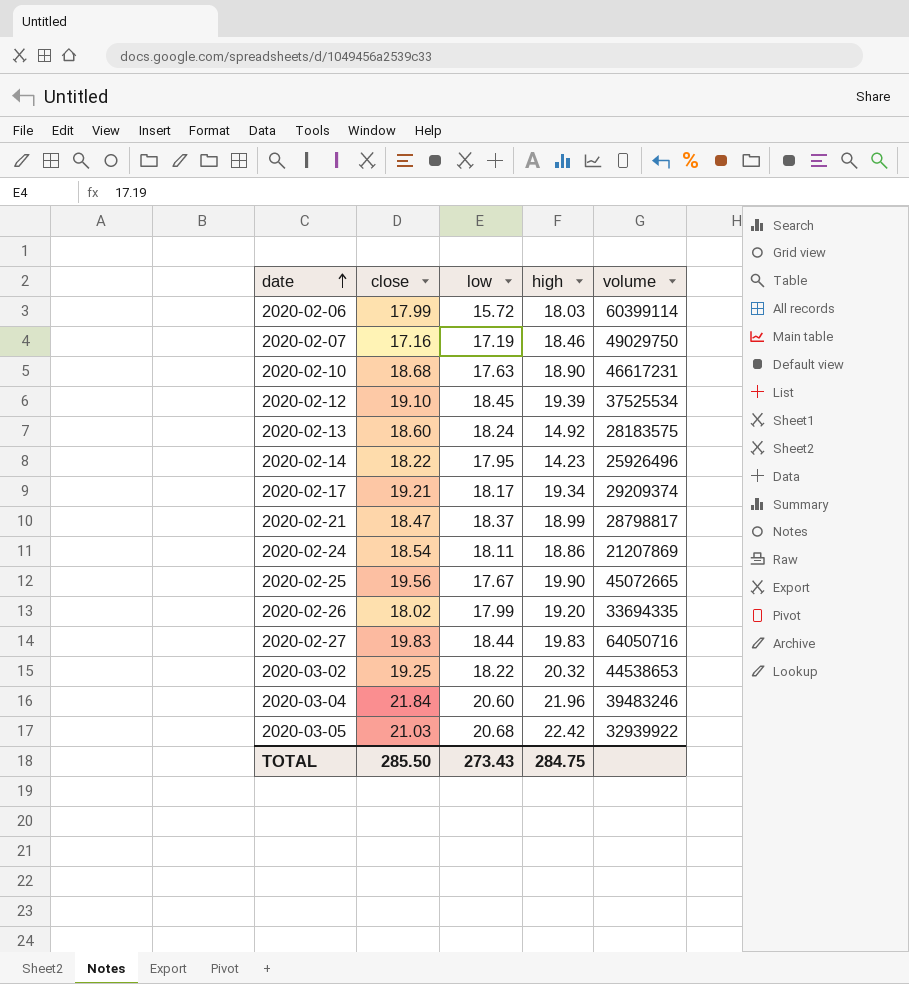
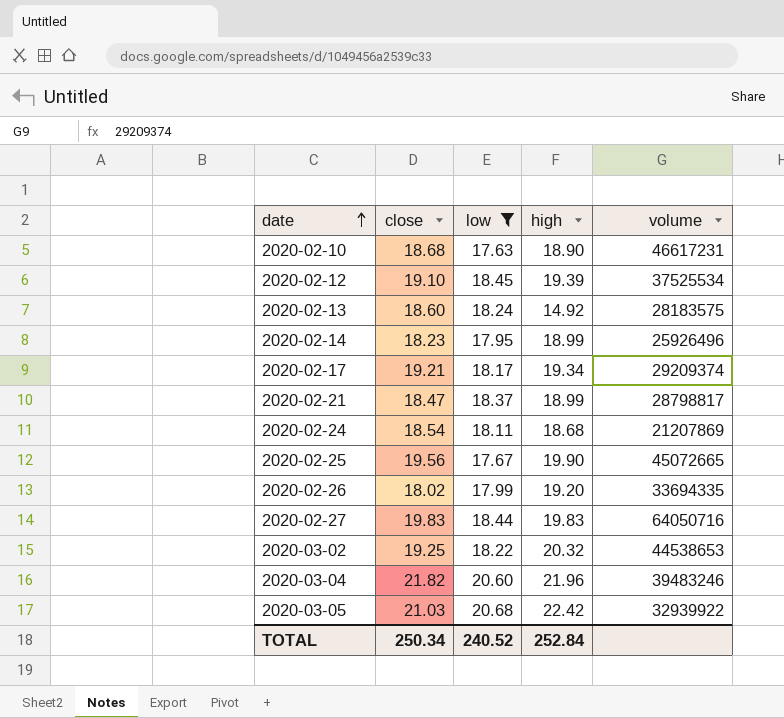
filter: none -> low >= 17.63
2020-02-14 | close: 18.22 -> 18.23
2020-02-14 | high: 14.23 -> 18.99
2020-02-24 | high: 18.86 -> 18.68
2020-03-04 | close: 21.84 -> 21.82
TOTAL | close: 285.50 -> 250.34
TOTAL | low: 273.43 -> 240.52
TOTAL | high: 284.75 -> 252.84

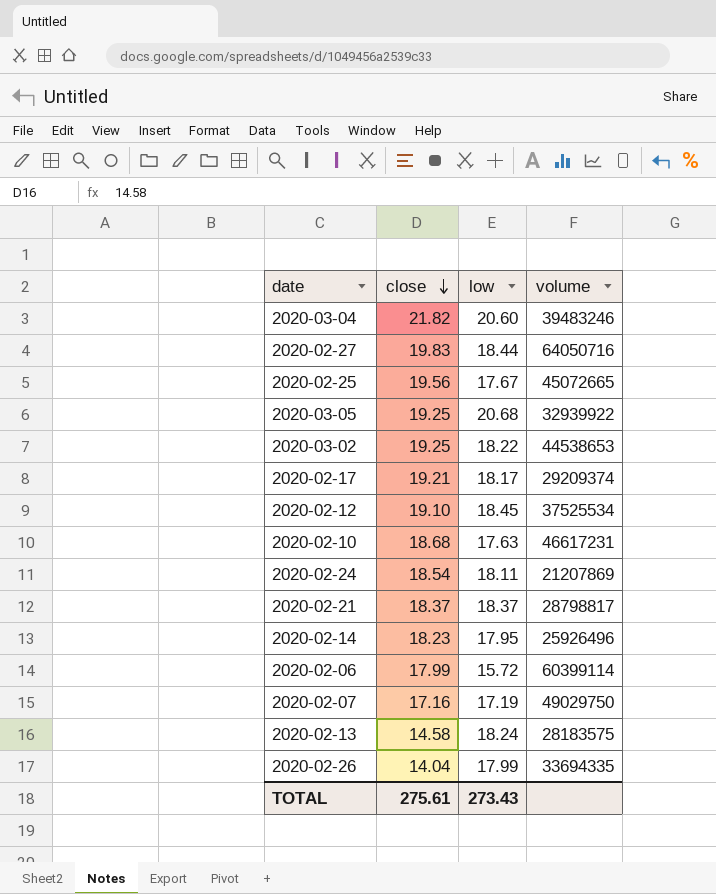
filter: low >= 17.63 -> none
row order: date ascending -> close descending
column high | position: 4 -> none
2020-03-05 | close: 21.03 -> 19.25
2020-02-21 | close: 18.47 -> 18.37
2020-02-13 | close: 18.60 -> 14.58
2020-02-26 | close: 18.02 -> 14.04
TOTAL | close: 250.34 -> 275.61
TOTAL | low: 240.52 -> 273.43

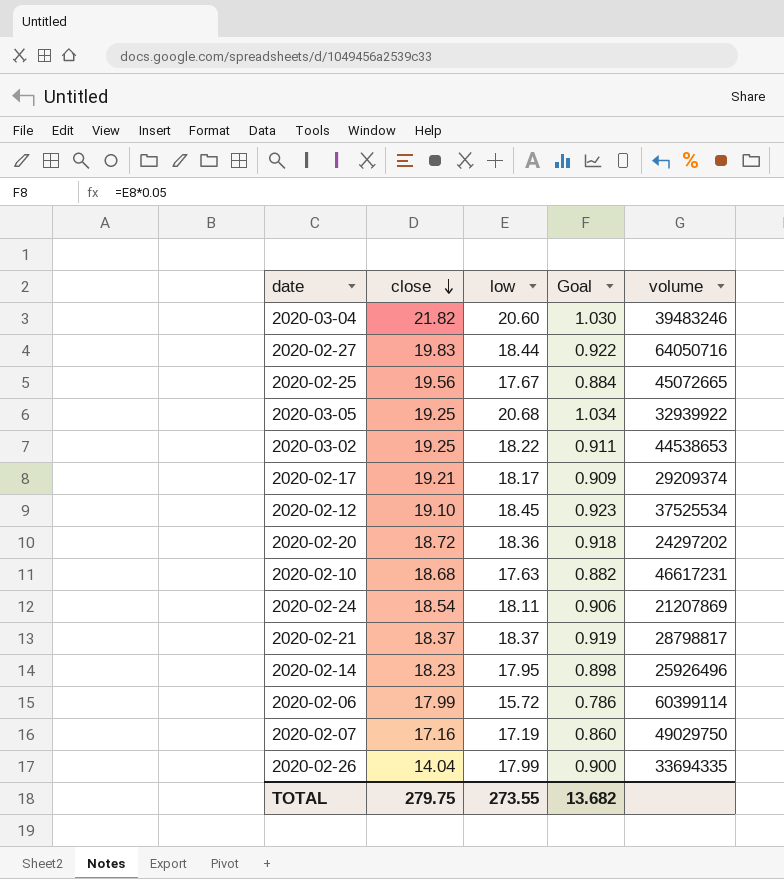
column Goal | formula: none -> [low] * 0.05
row 2020-02-13: 14.58 | 18.24 | 28183575 -> none
row 2020-02-20: none -> 18.72 | 18.36 | 0.918 | 24297202
TOTAL | close: 275.61 -> 279.75
TOTAL | low: 273.43 -> 273.55

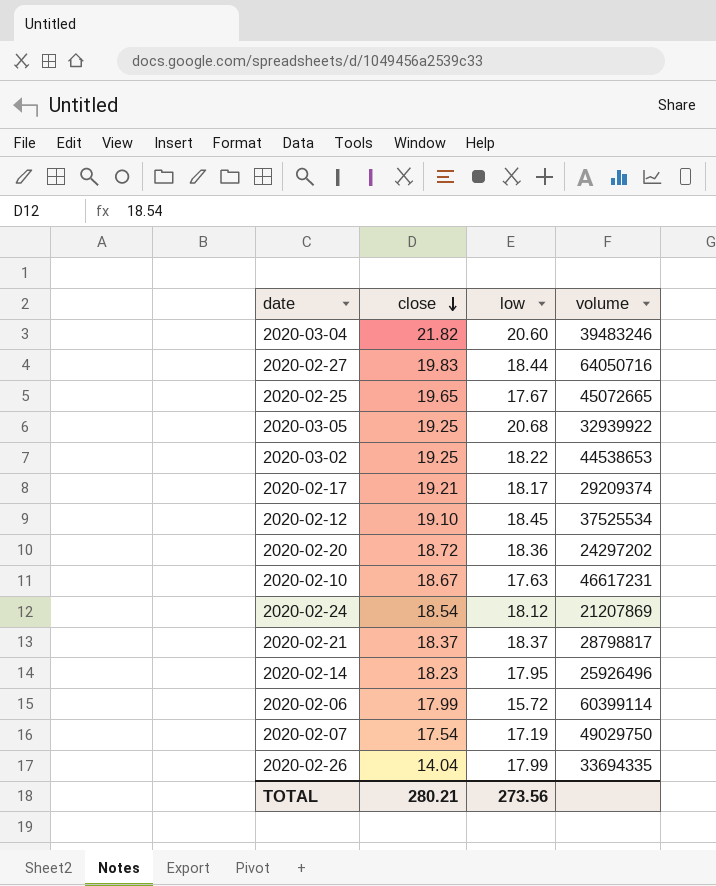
column Goal | formula: [low] * 0.05 -> none
2020-02-25 | close: 19.56 -> 19.65
2020-02-10 | close: 18.68 -> 18.67
2020-02-24 | low: 18.11 -> 18.12
2020-02-07 | close: 17.16 -> 17.54
TOTAL | close: 279.75 -> 280.21
TOTAL | low: 273.55 -> 273.56

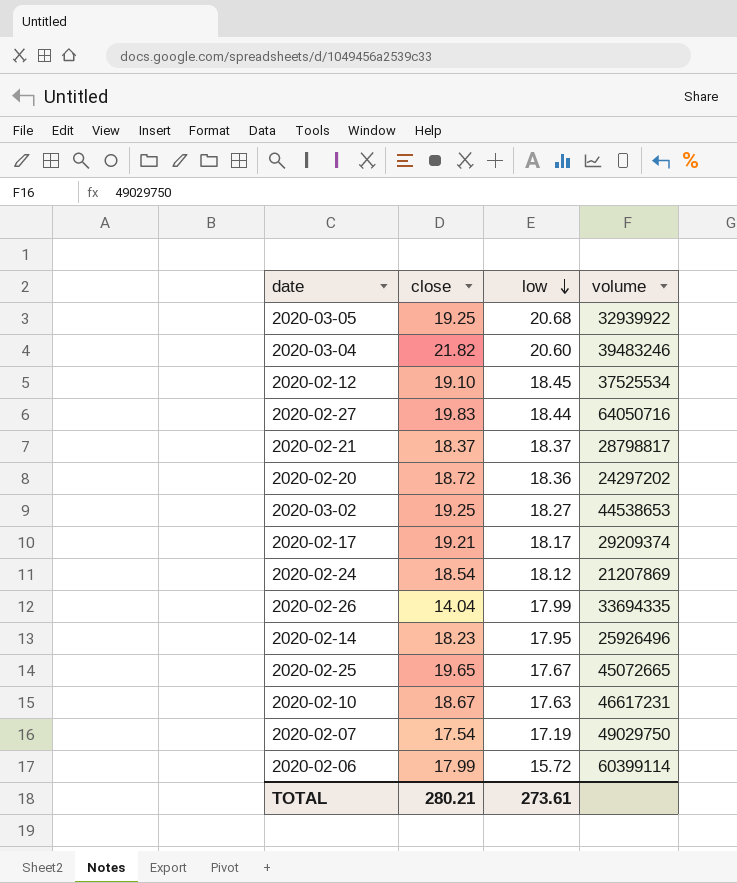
row order: close descending -> low descending
2020-03-02 | low: 18.22 -> 18.27
TOTAL | low: 273.56 -> 273.61

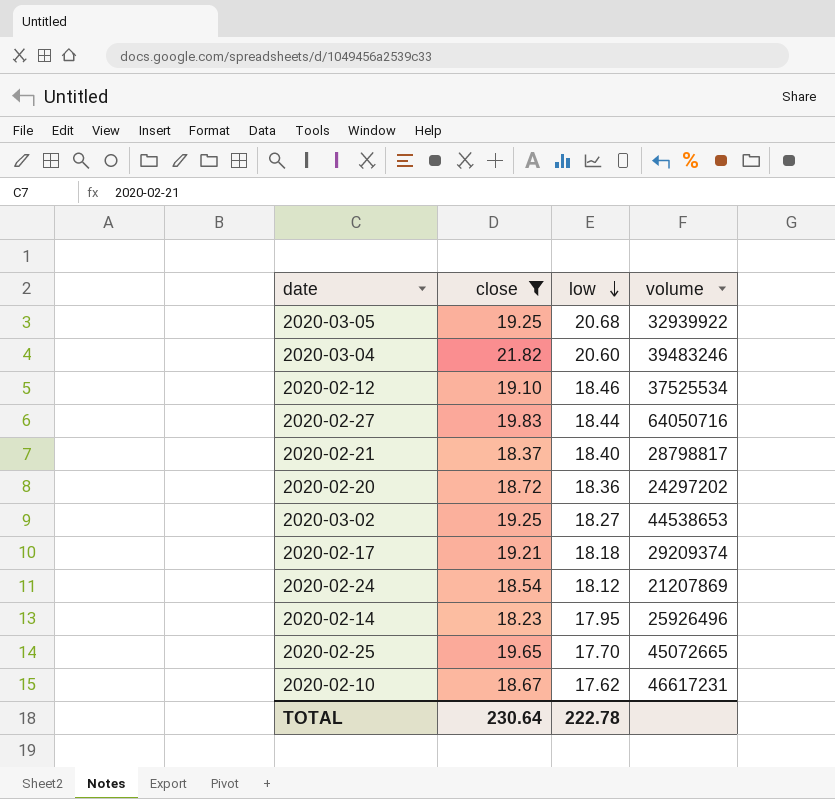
filter: none -> close >= 18.23
2020-02-12 | low: 18.45 -> 18.46
2020-02-21 | low: 18.37 -> 18.40
2020-02-17 | low: 18.17 -> 18.18
2020-02-25 | low: 17.67 -> 17.70
2020-02-10 | low: 17.63 -> 17.62
TOTAL | close: 280.21 -> 230.64
TOTAL | low: 273.61 -> 222.78

